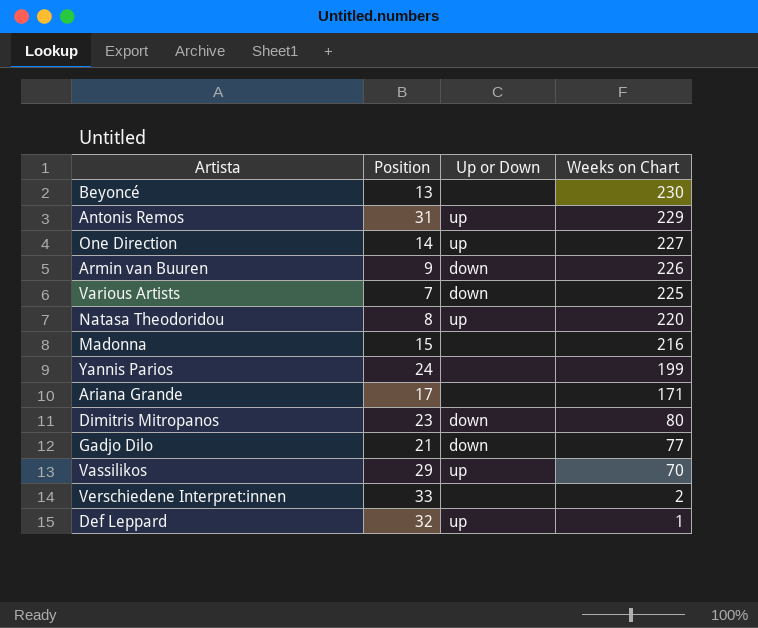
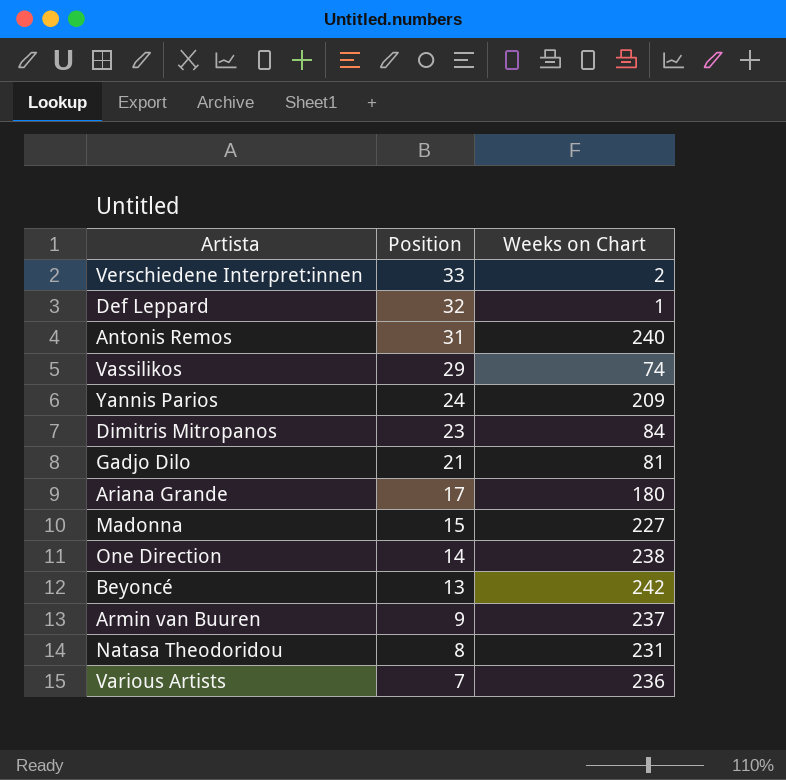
row order: Weeks on Chart descending -> Position descending
column Up or Down | position: 3 -> none
Antonis Remos | Weeks on Chart: 229 -> 240
Vassilikos | Weeks on Chart: 70 -> 74
Yannis Parios | Weeks on Chart: 199 -> 209
Dimitris Mitropanos | Weeks on Chart: 80 -> 84
Gadjo Dilo | Weeks on Chart: 77 -> 81
Ariana Grande | Weeks on Chart: 171 -> 180
Madonna | Weeks on Chart: 216 -> 227
One Direction | Weeks on Chart: 227 -> 238
Beyoncé | Weeks on Chart: 230 -> 242
Armin van Buuren | Weeks on Chart: 226 -> 237
Natasa Theodoridou | Weeks on Chart: 220 -> 231
Various Artists | Weeks on Chart: 225 -> 236

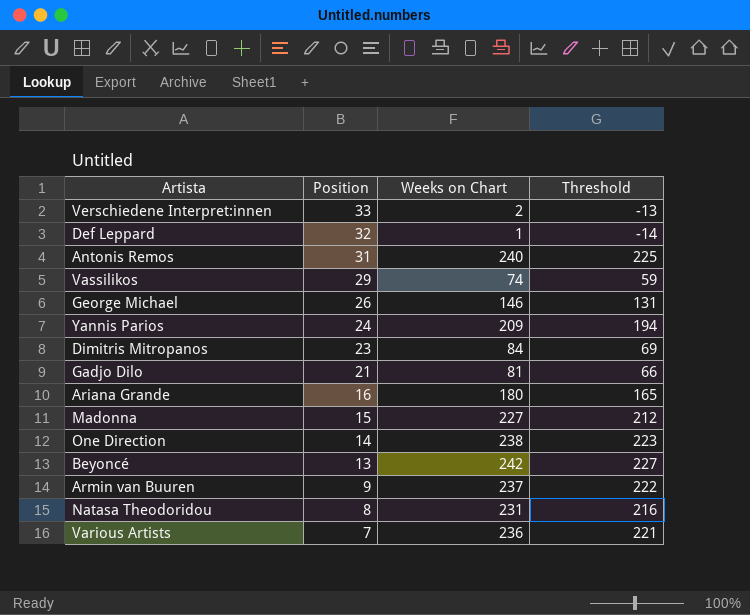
column Threshold | formula: none -> [Weeks on Chart] - 15
row George Michael: none -> 26 | 146 | 131
Ariana Grande | Position: 17 -> 16

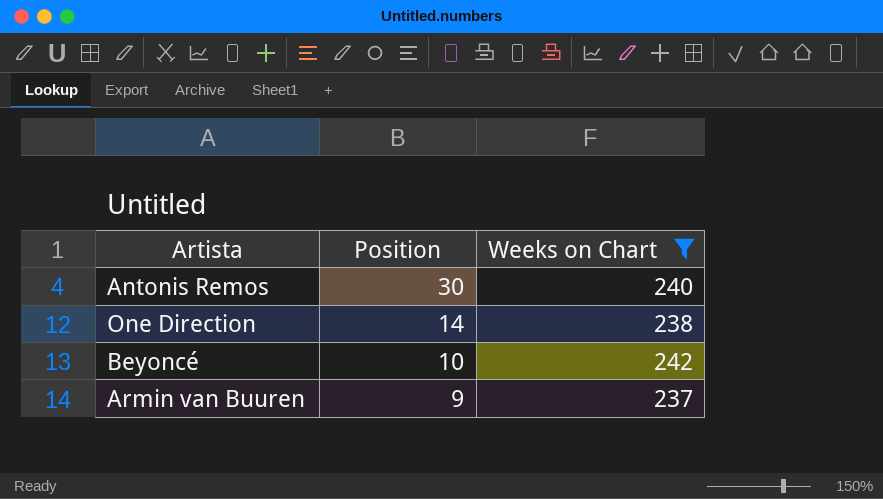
filter: none -> Weeks on Chart >= 237
column Threshold | formula: [Weeks on Chart] - 15 -> none
Antonis Remos | Position: 31 -> 30
Beyoncé | Position: 13 -> 10

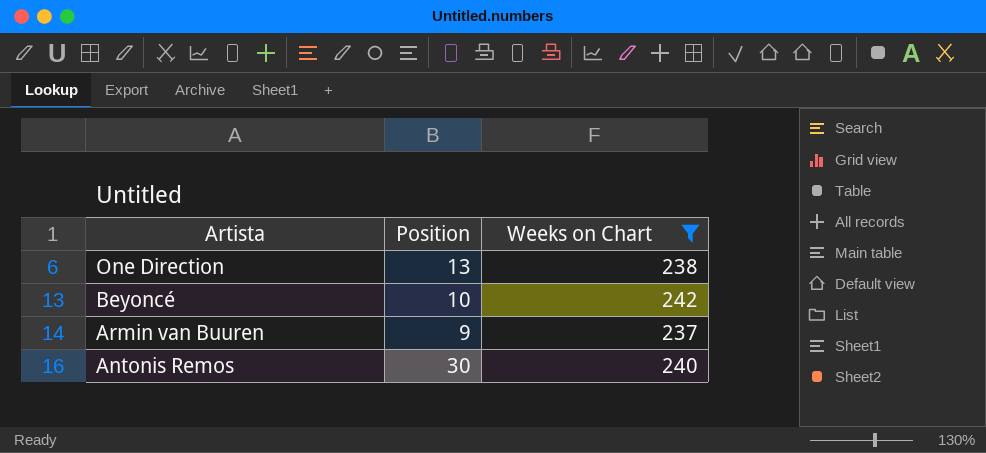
row order: Position descending -> Artista descending
One Direction | Position: 14 -> 13

